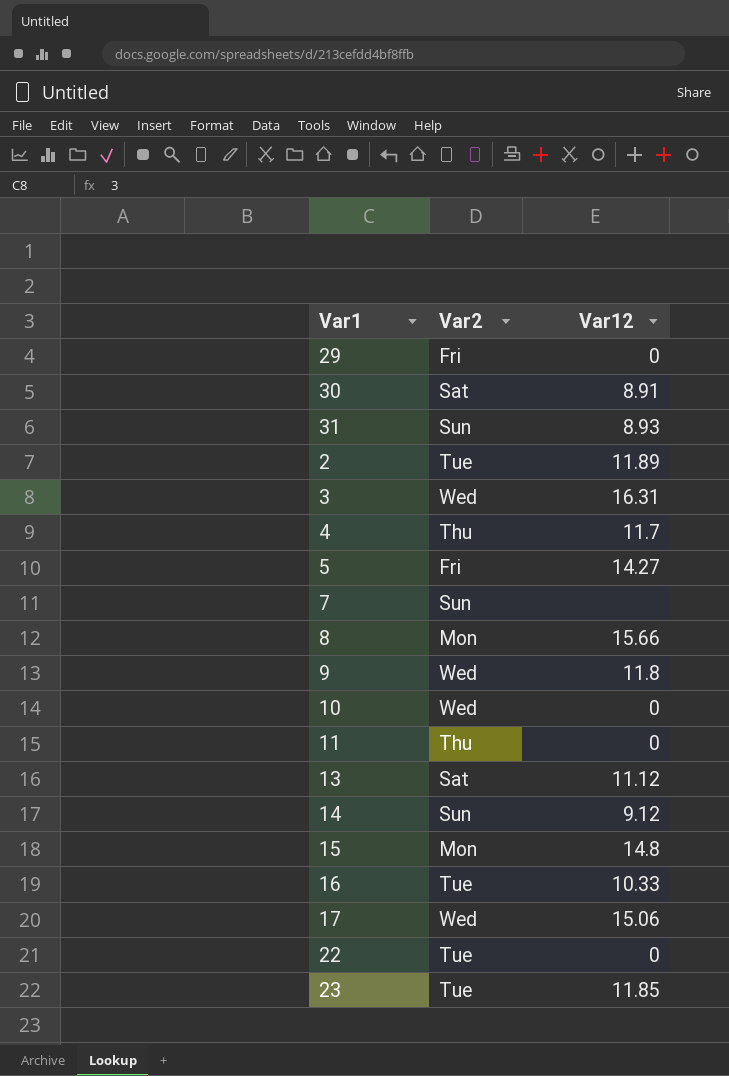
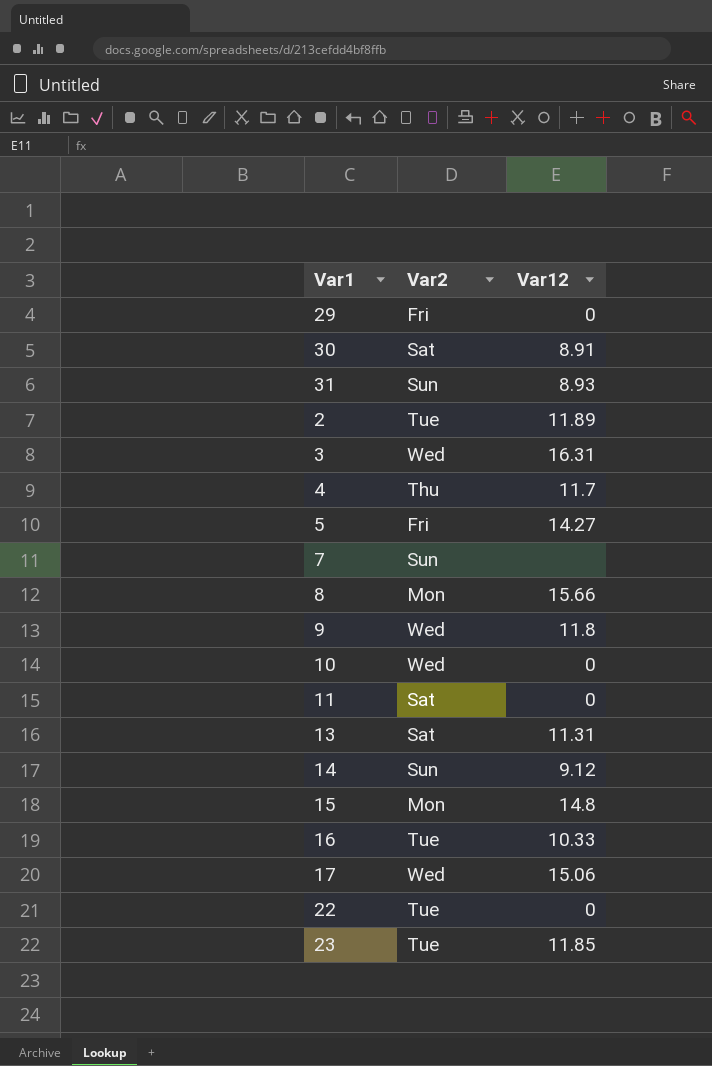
11 | Var2: Thu -> Sat
13 | Var12: 11.12 -> 11.31

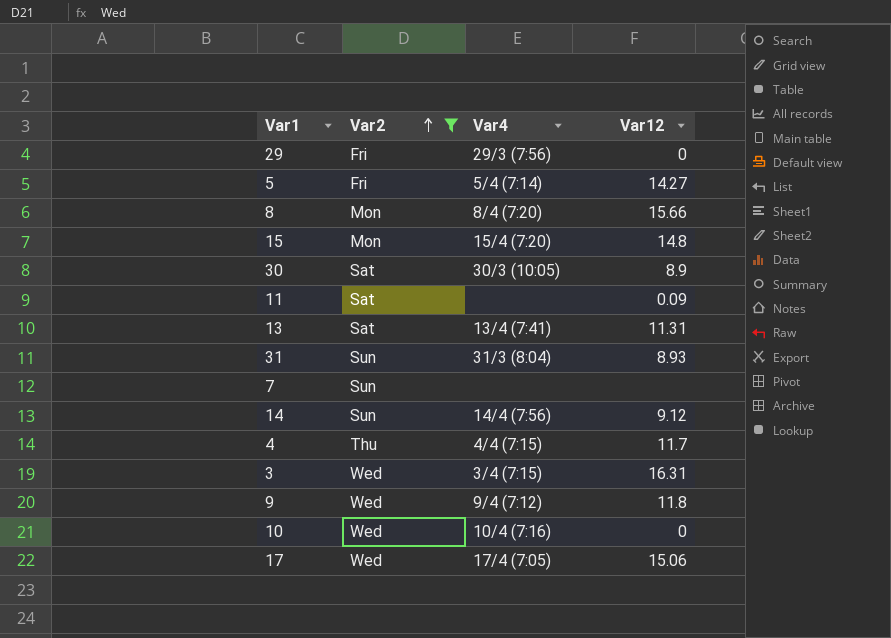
filter: none -> Var2 != Tue
row order: none -> Var2 ascending
column Var4 | position: none -> 3
30 | Var12: 8.91 -> 8.9
11 | Var12: 0 -> 0.09

